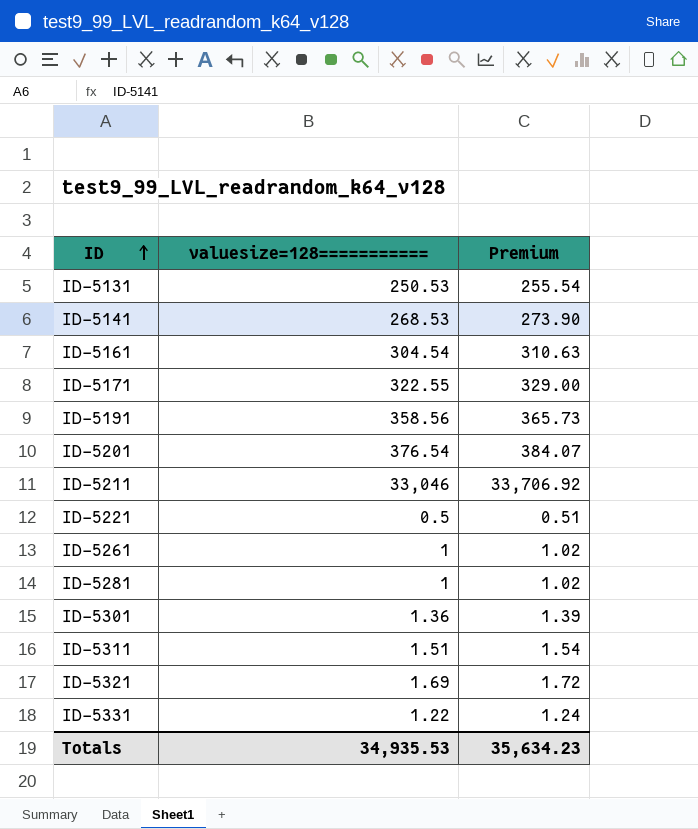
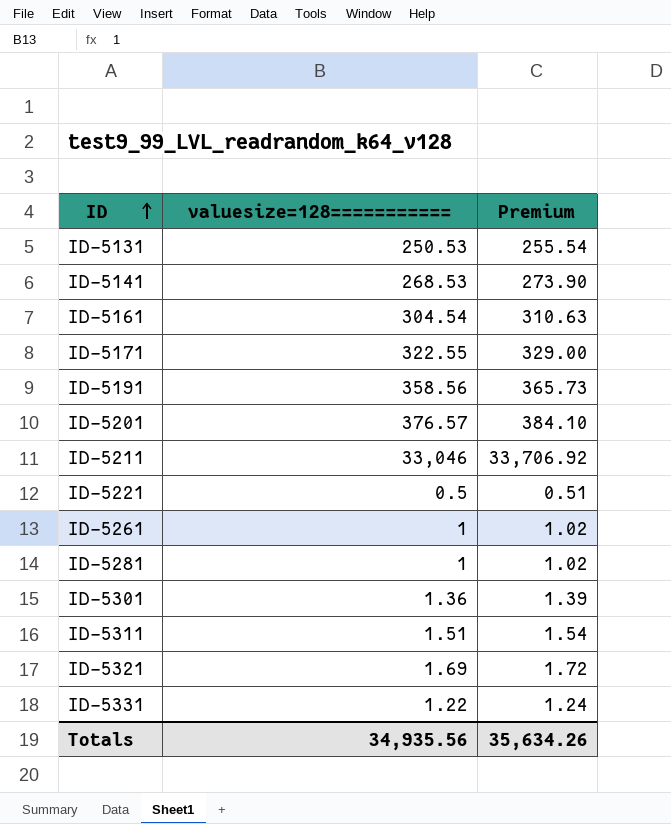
ID-5201 | valuesize=128===========: 376.54 -> 376.57
ID-5201 | Premium: 384.07 -> 384.10
Totals | valuesize=128===========: 34,935.53 -> 34,935.56
Totals | Premium: 35,634.23 -> 35,634.26

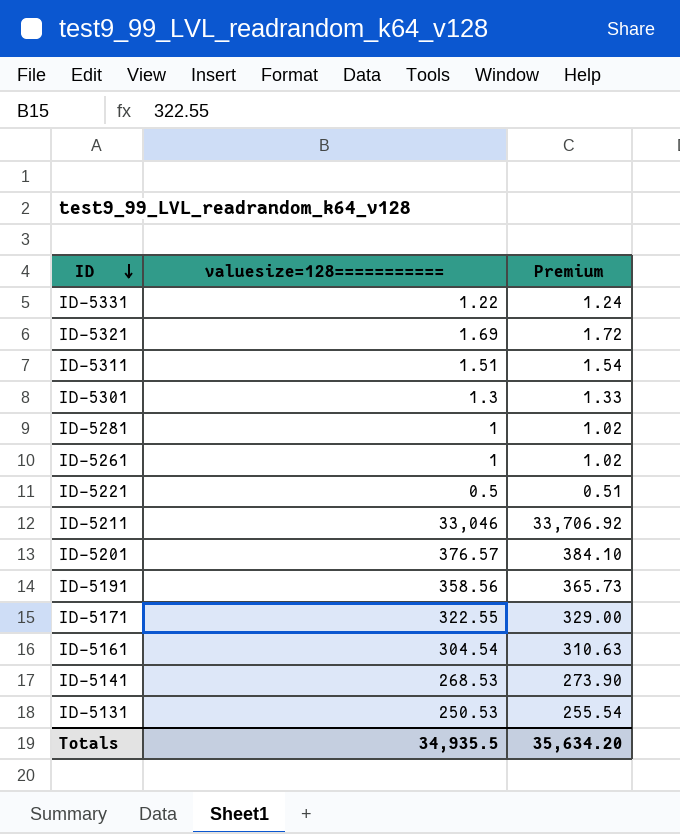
row order: ID ascending -> ID descending
ID-5301 | valuesize=128===========: 1.36 -> 1.3
ID-5301 | Premium: 1.39 -> 1.33
Totals | valuesize=128===========: 34,935.56 -> 34,935.5
Totals | Premium: 35,634.26 -> 35,634.20

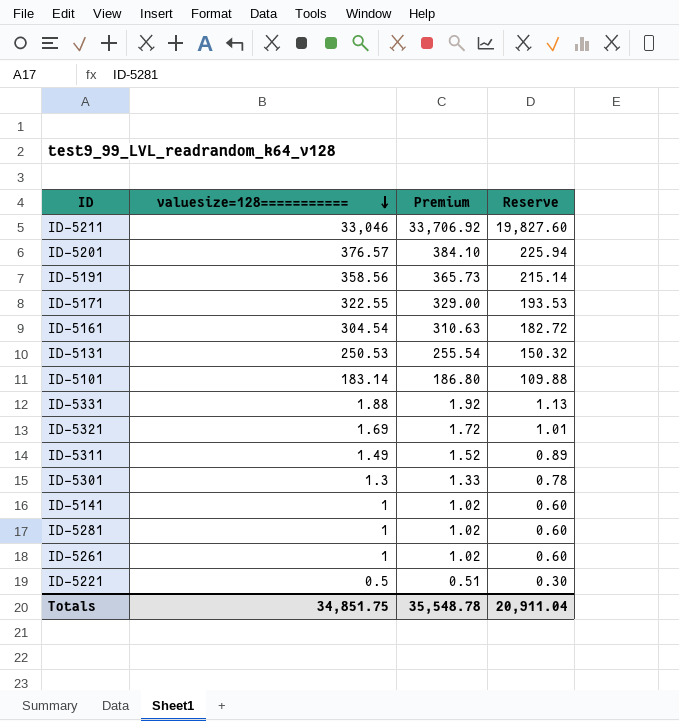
row order: ID descending -> valuesize=128=========== descending
column Reserve | formula: none -> [valuesize=128===========] * 0.6
row ID-5101: none -> 183.14 | 186.80 | 109.88
ID-5331 | valuesize=128===========: 1.22 -> 1.88
ID-5331 | Premium: 1.24 -> 1.92
ID-5311 | valuesize=128===========: 1.51 -> 1.49
ID-5311 | Premium: 1.54 -> 1.52
ID-5141 | valuesize=128===========: 268.53 -> 1
ID-5141 | Premium: 273.90 -> 1.02
Totals | valuesize=128===========: 34,935.5 -> 34,851.75
Totals | Premium: 35,634.20 -> 35,548.78

